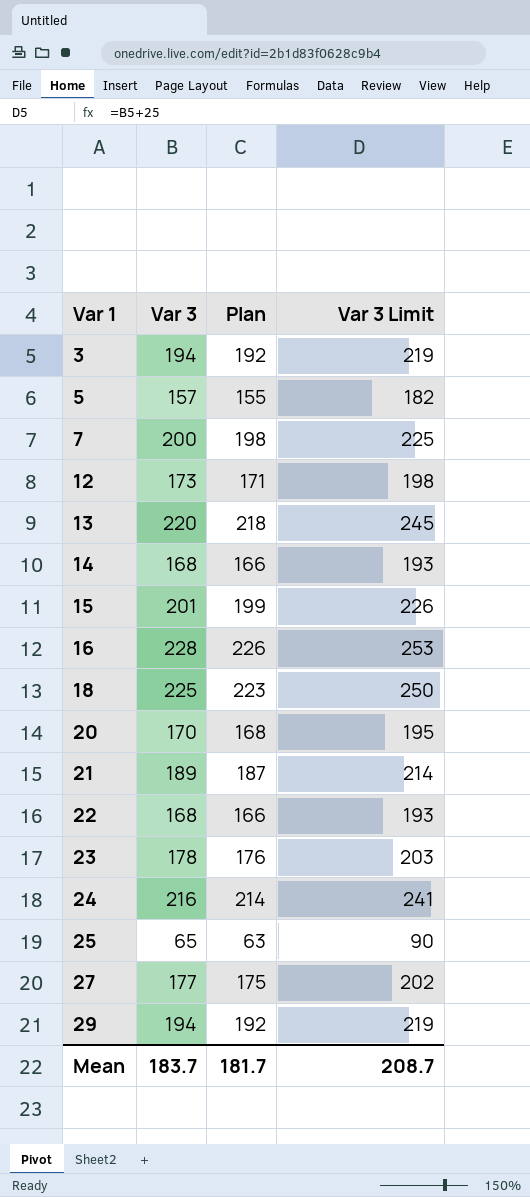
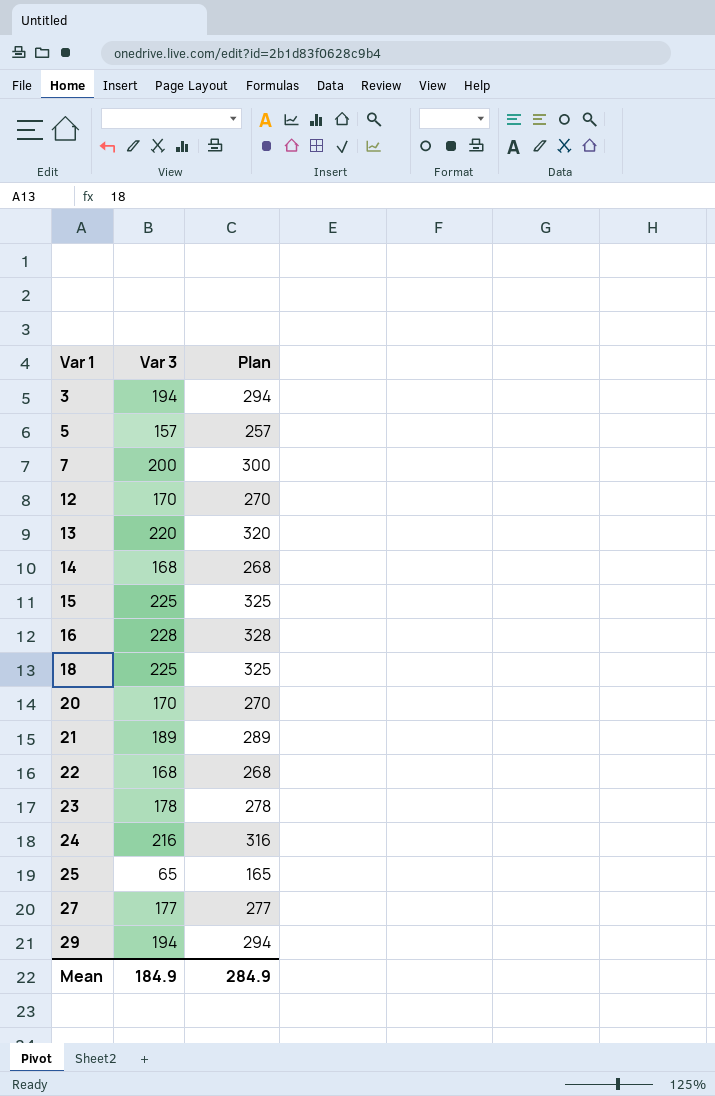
column Var 3 Limit | formula: [Var 3] + 25 -> none
column Plan | formula: [Var 3] - 2 -> [Var 3] + 100
12 | Var 3: 173 -> 170
15 | Var 3: 201 -> 225
Mean | Var 3: 183.7 -> 184.9
Mean | Plan: 181.7 -> 284.9

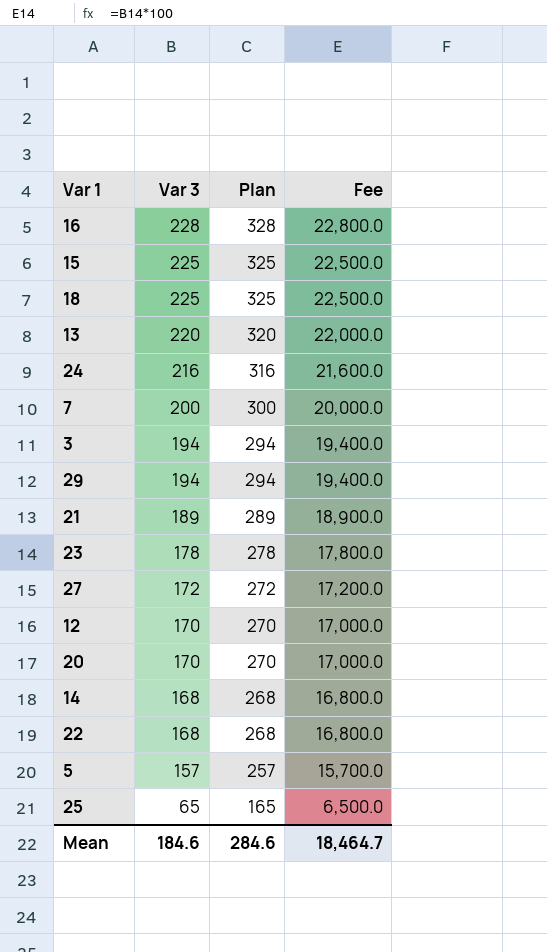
row order: Var 1 ascending -> Var 3 descending
column Fee | formula: none -> [Var 3] * 100
27 | Var 3: 177 -> 172
27 | Plan: 277 -> 272
Mean | Var 3: 184.9 -> 184.6
Mean | Plan: 284.9 -> 284.6

